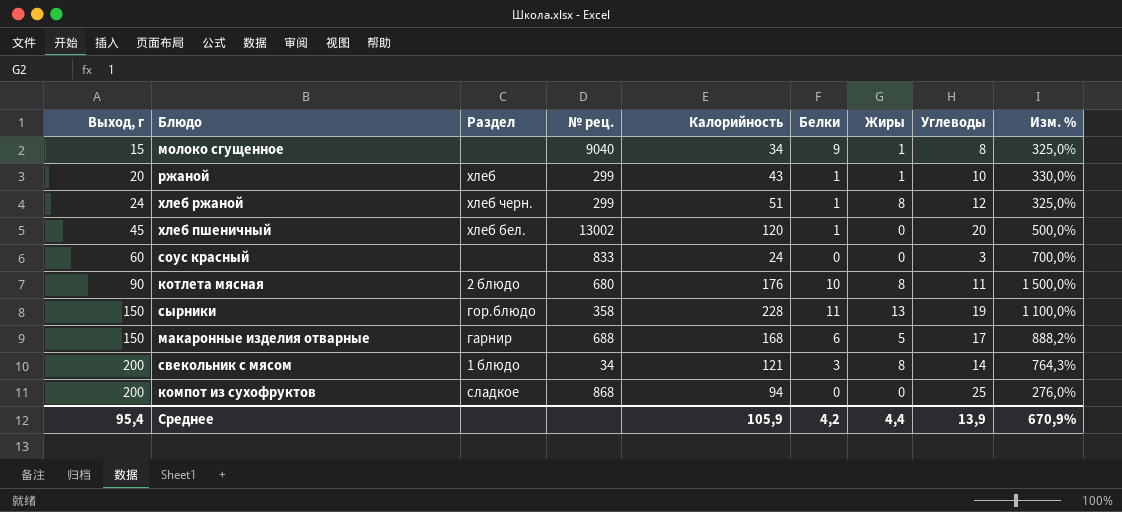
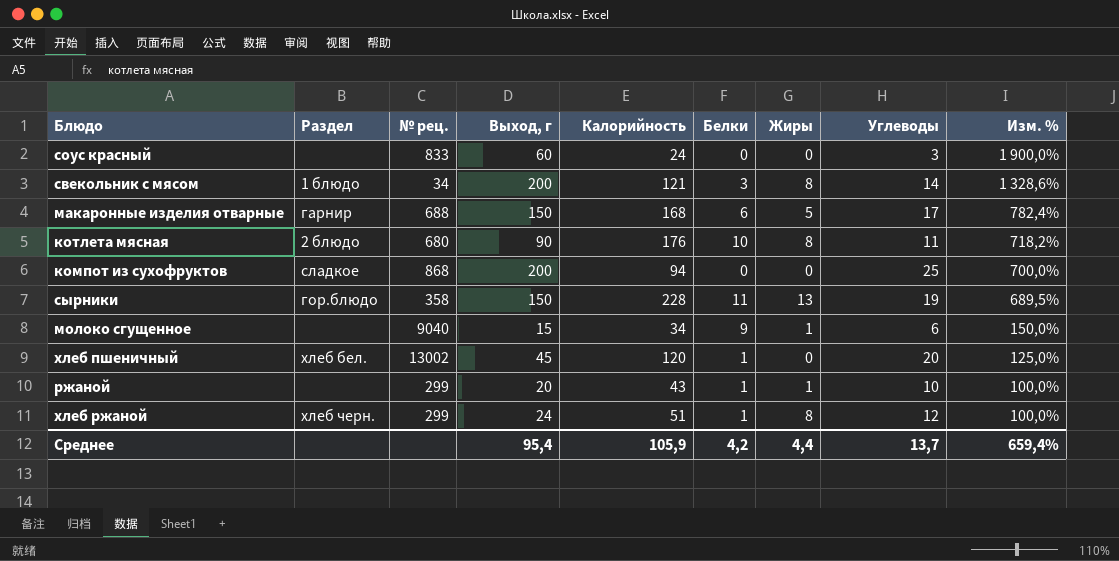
row order: Выход, г ascending -> Изм. % descending
column Выход, г | position: 1 -> 4
column Изм. % | formula: ([Калорийность] - [Углеводы]) / [Углеводы] -> ([Выход, г] - [Углеводы]) / [Углеводы]
молоко сгущенное | Углеводы: 8 -> 6
ржаной | Раздел: хлеб -> none
Среднее | Углеводы: 13,9 -> 13,7
Среднее | Изм. %: 670,9% -> 659,4%

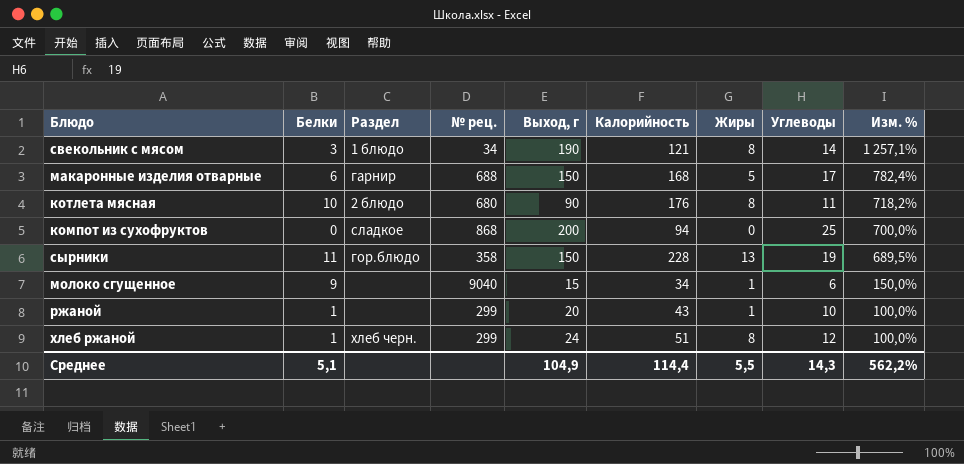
column Белки | position: 6 -> 2
row соус красный: none | 833 | 60 | 24 | 0 | 0 | 3 | 1 900,0% -> none
row хлеб пшеничный: хлеб бел. | 13002 | 45 | 120 | 1 | 0 | 20 | 125,0% -> none
свекольник с мясом | Выход, г: 200 -> 190
свекольник с мясом | Изм. %: 1 328,6% -> 1 257,1%
Среднее | Белки: 4,2 -> 5,1
Среднее | Выход, г: 95,4 -> 104,9
Среднее | Калорийность: 105,9 -> 114,4
Среднее | Жиры: 4,4 -> 5,5
Среднее | Углеводы: 13,7 -> 14,3
Среднее | Изм. %: 659,4% -> 562,2%

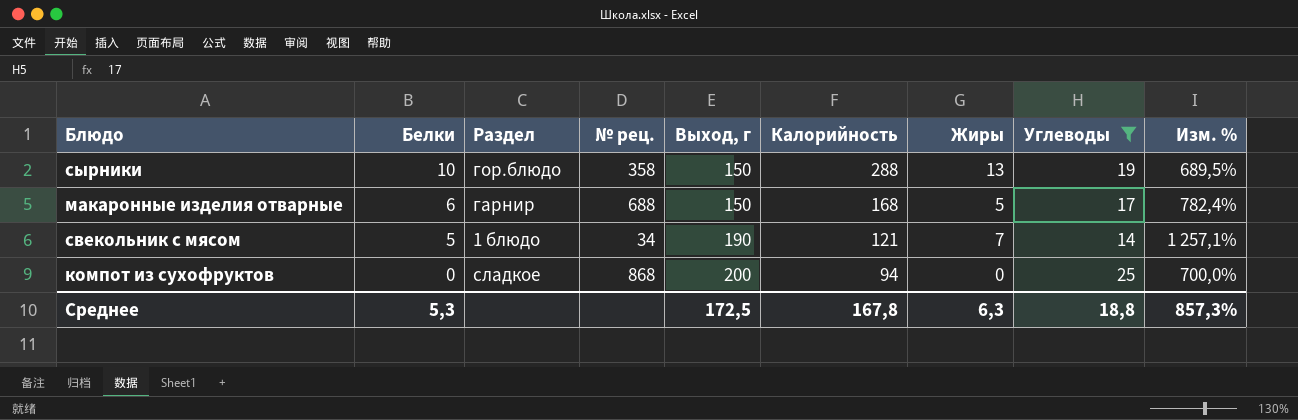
filter: none -> Углеводы >= 14
row order: Изм. % descending -> Белки descending
сырники | Белки: 11 -> 10
сырники | Калорийность: 228 -> 288
свекольник с мясом | Белки: 3 -> 5
свекольник с мясом | Жиры: 8 -> 7
Среднее | Белки: 5,1 -> 5,3
Среднее | Выход, г: 104,9 -> 172,5
Среднее | Калорийность: 114,4 -> 167,8
Среднее | Жиры: 5,5 -> 6,3
Среднее | Углеводы: 14,3 -> 18,8
Среднее | Изм. %: 562,2% -> 857,3%

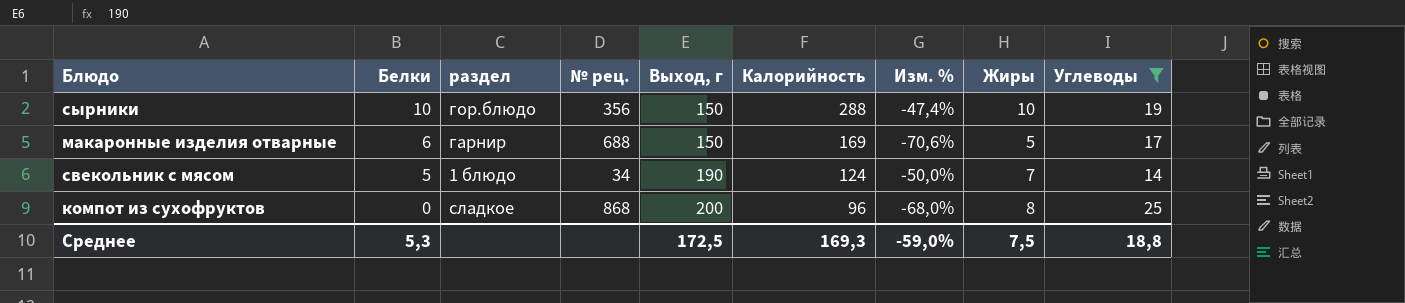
column name: Раздел -> раздел
column Изм. % | formula: ([Выход, г] - [Углеводы]) / [Углеводы] -> ([Жиры] - [Углеводы]) / [Углеводы]
column Изм. % | position: 9 -> 7
сырники | № рец.: 358 -> 356
сырники | Жиры: 13 -> 10
макаронные изделия отварные | Калорийность: 168 -> 169
свекольник с мясом | Калорийность: 121 -> 124
компот из сухофруктов | Калорийность: 94 -> 96
компот из сухофруктов | Жиры: 0 -> 8
Среднее | Калорийность: 167,8 -> 169,3
Среднее | Изм. %: 857,3% -> -59,0%
Среднее | Жиры: 6,3 -> 7,5

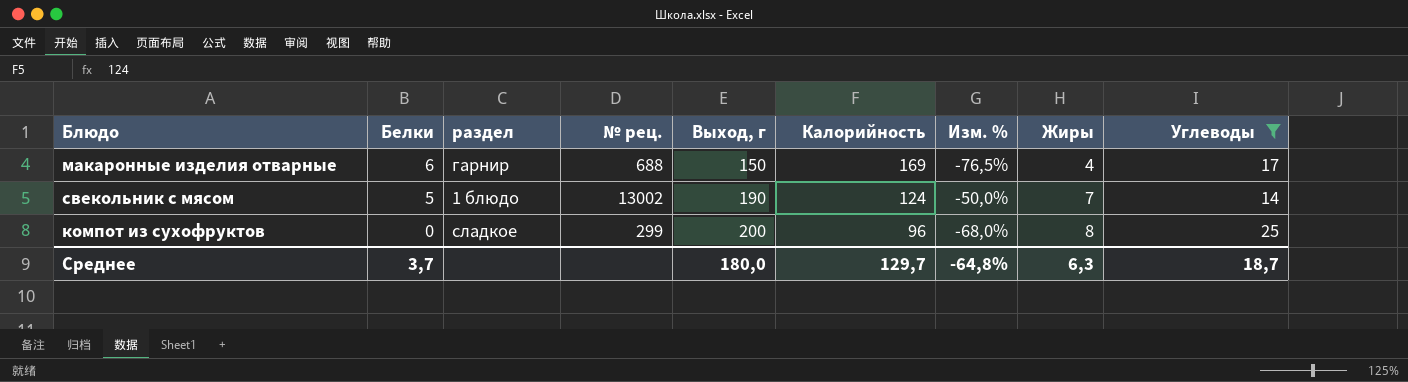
row сырники: 10 | гор.блюдо | 356 | 150 | 288 | -47,4% | 10 | 19 -> none
макаронные изделия отварные | Изм. %: -70,6% -> -76,5%
макаронные изделия отварные | Жиры: 5 -> 4
свекольник с мясом | № рец.: 34 -> 13002
компот из сухофруктов | № рец.: 868 -> 299
Среднее | Белки: 5,3 -> 3,7
Среднее | Выход, г: 172,5 -> 180,0
Среднее | Калорийность: 169,3 -> 129,7
Среднее | Изм. %: -59,0% -> -64,8%
Среднее | Жиры: 7,5 -> 6,3
Среднее | Углеводы: 18,8 -> 18,7

